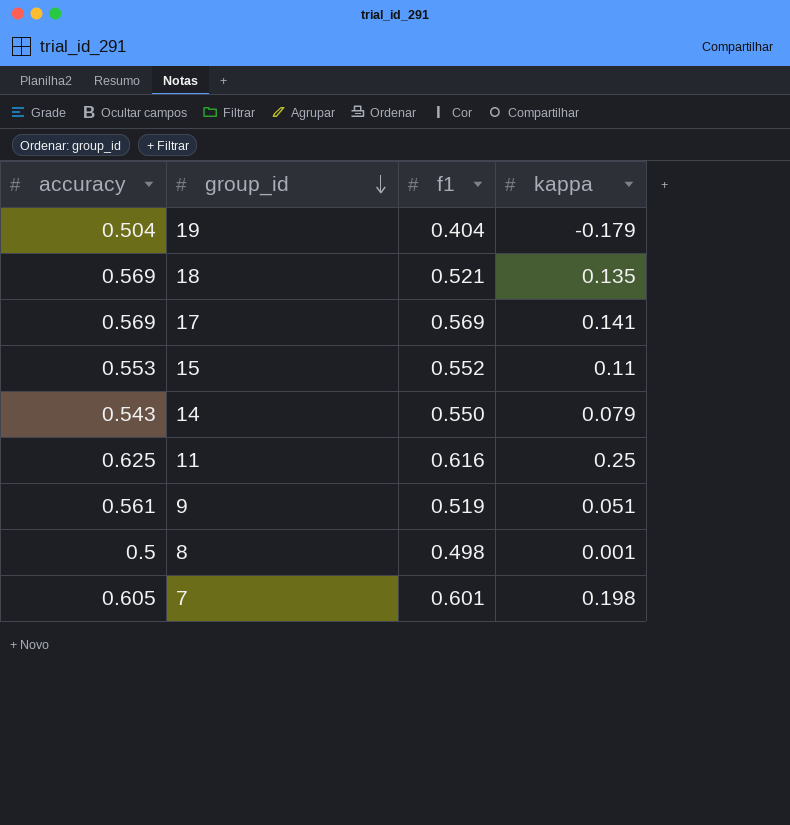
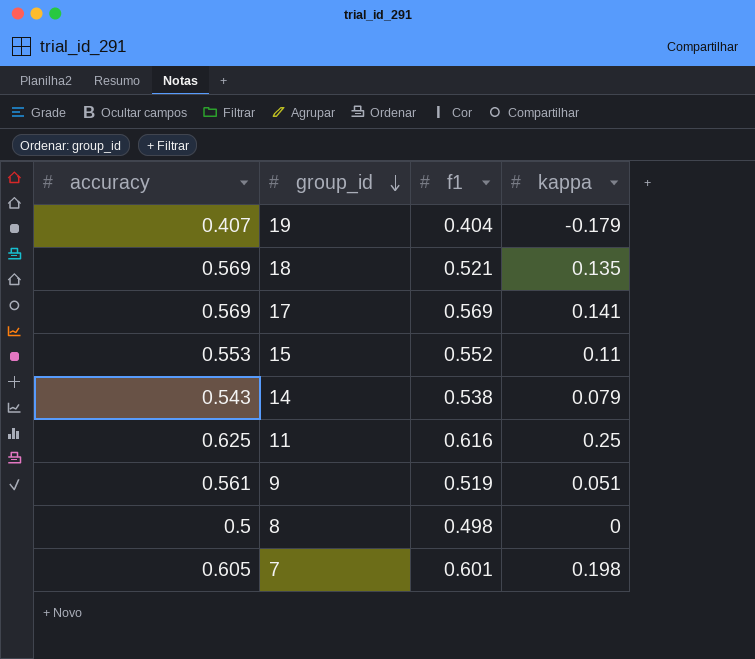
19 | accuracy: 0.504 -> 0.407
14 | f1: 0.550 -> 0.538
8 | kappa: 0.001 -> 0

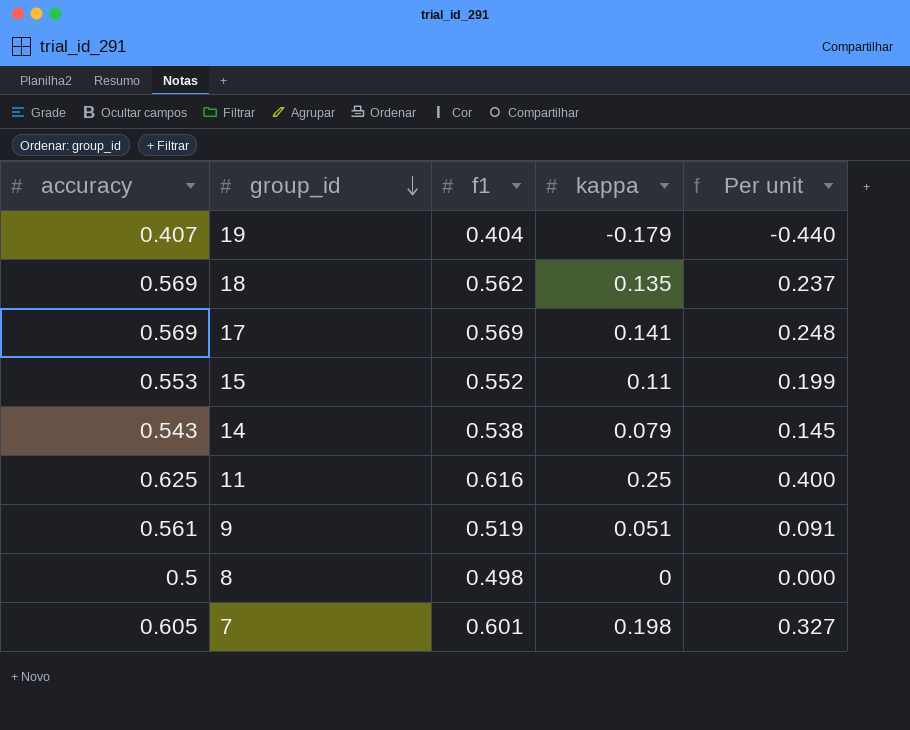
column Per unit | formula: none -> [kappa] / [accuracy]
18 | f1: 0.521 -> 0.562

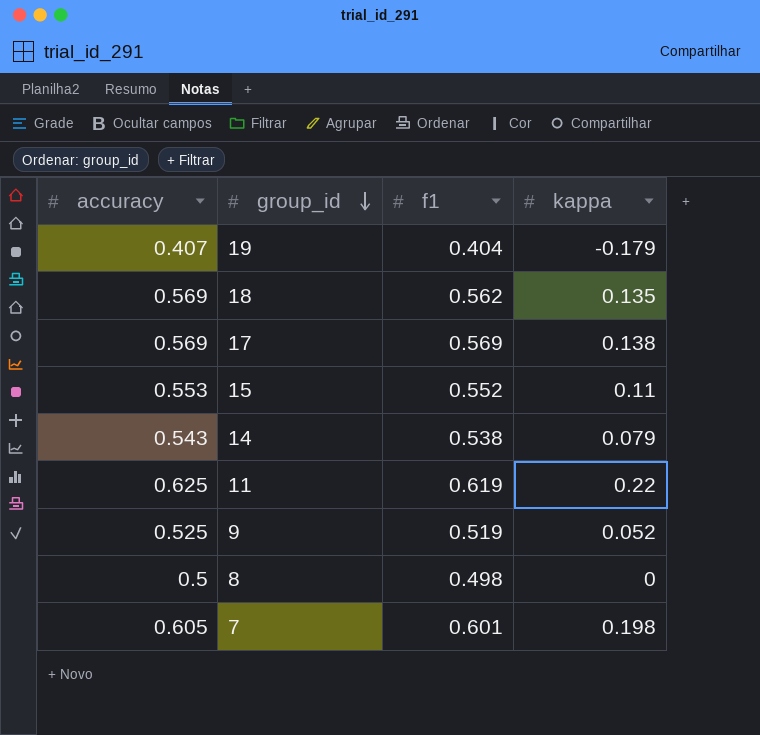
column Per unit | formula: [kappa] / [accuracy] -> none
17 | kappa: 0.141 -> 0.138
11 | f1: 0.616 -> 0.619
11 | kappa: 0.25 -> 0.22
9 | accuracy: 0.561 -> 0.525
9 | kappa: 0.051 -> 0.052

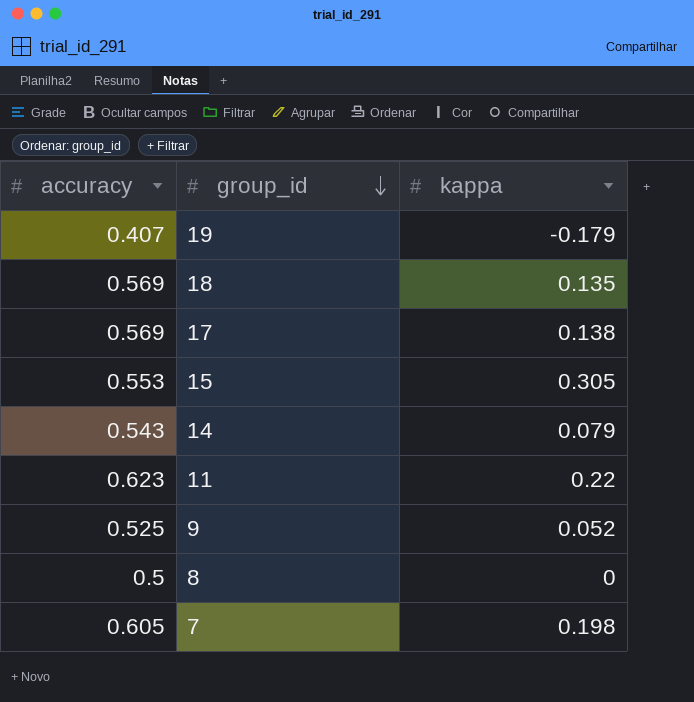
column f1 | position: 3 -> none
15 | kappa: 0.11 -> 0.305
11 | accuracy: 0.625 -> 0.623

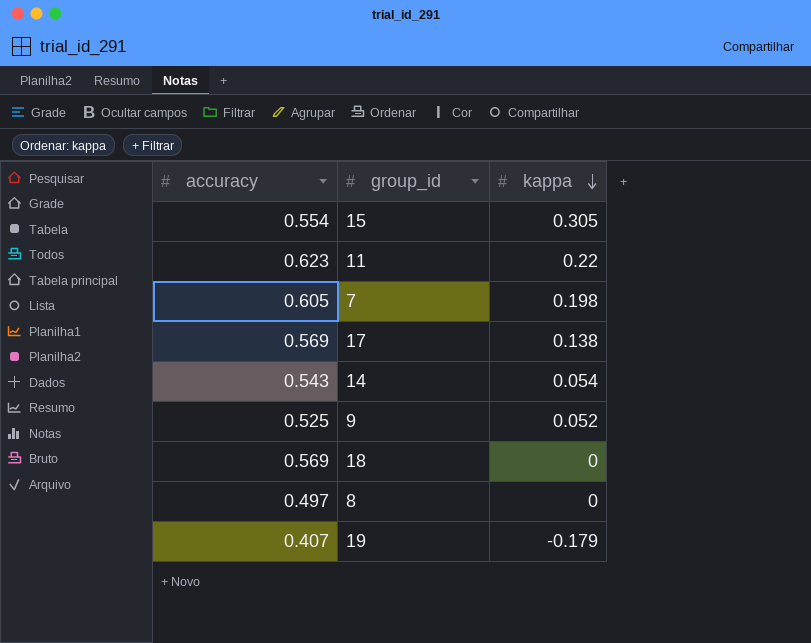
row order: group_id descending -> kappa descending
15 | accuracy: 0.553 -> 0.554
14 | kappa: 0.079 -> 0.054
18 | kappa: 0.135 -> 0
8 | accuracy: 0.5 -> 0.497

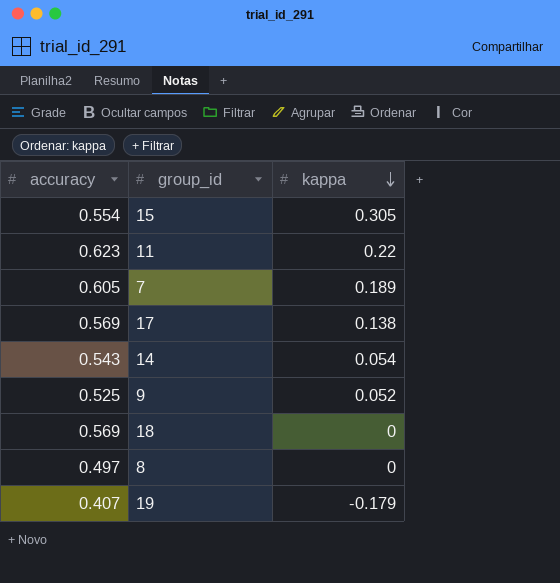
7 | kappa: 0.198 -> 0.189

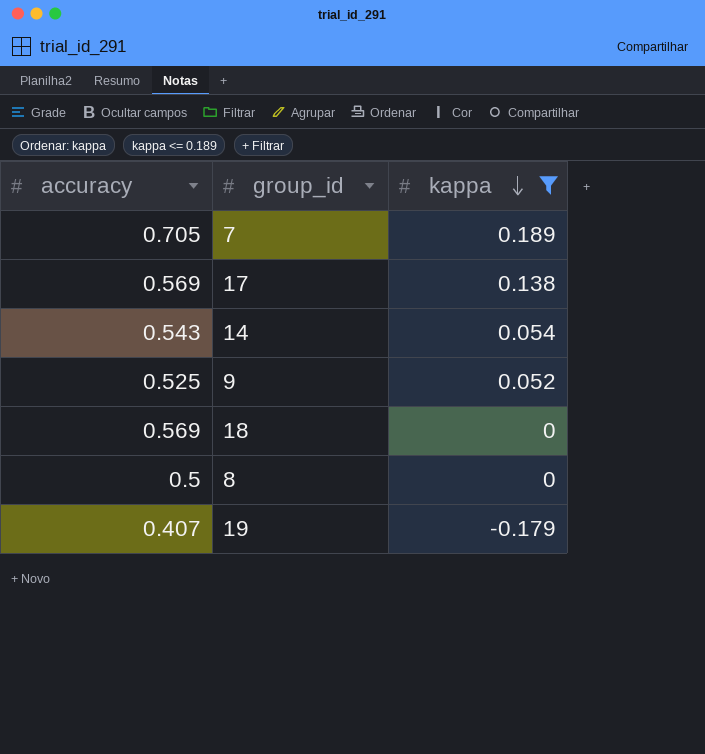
filter: none -> kappa <= 0.189
7 | accuracy: 0.605 -> 0.705
8 | accuracy: 0.497 -> 0.5

